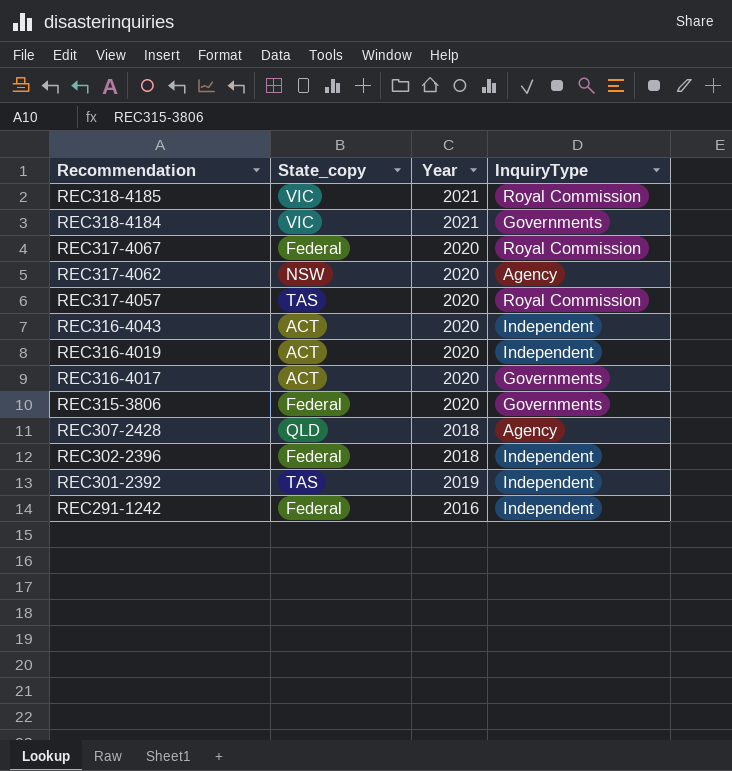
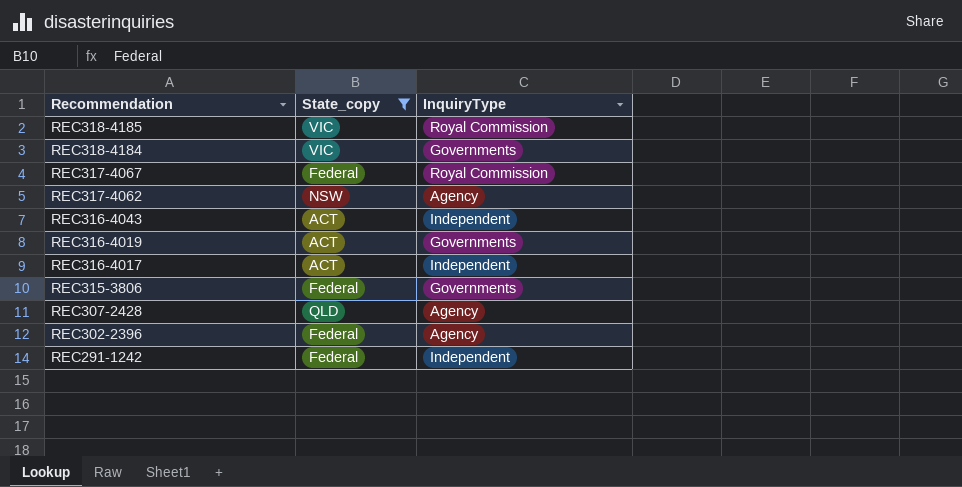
filter: none -> State_copy != TAS
column Year | position: 3 -> none
REC316-4019 | InquiryType: Independent -> Governments
REC316-4017 | InquiryType: Governments -> Independent
REC302-2396 | InquiryType: Independent -> Agency

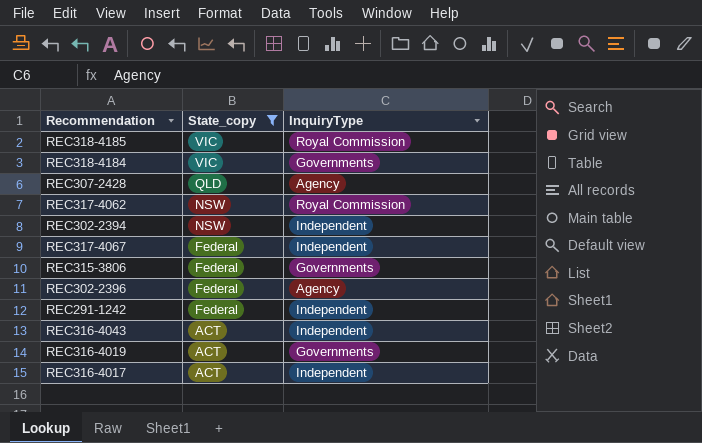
row order: Recommendation descending -> State_copy descending
REC317-4062 | InquiryType: Agency -> Royal Commission
row REC302-2394: none -> NSW | Independent
REC317-4067 | InquiryType: Royal Commission -> Independent

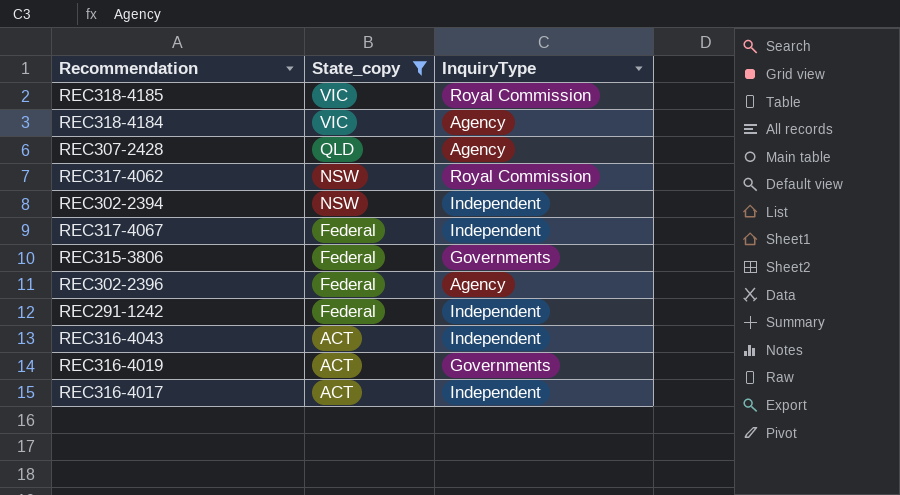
REC318-4184 | InquiryType: Governments -> Agency

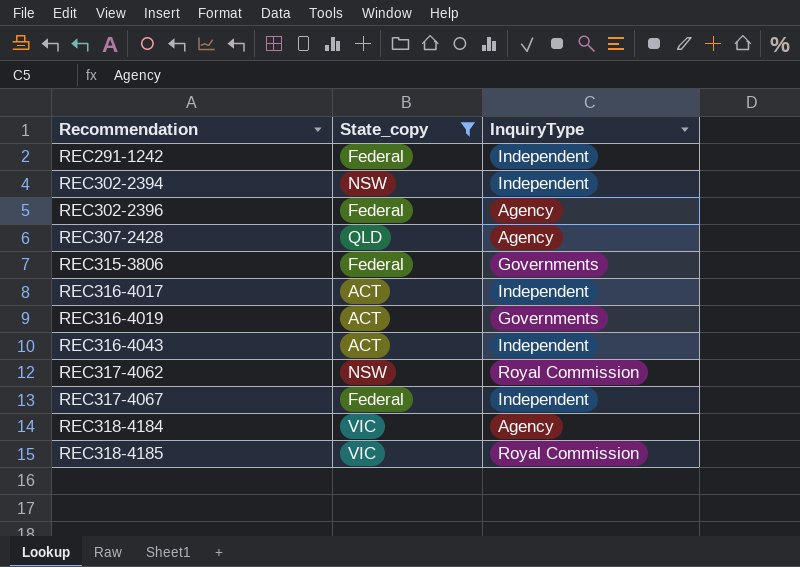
row order: State_copy descending -> Recommendation ascending

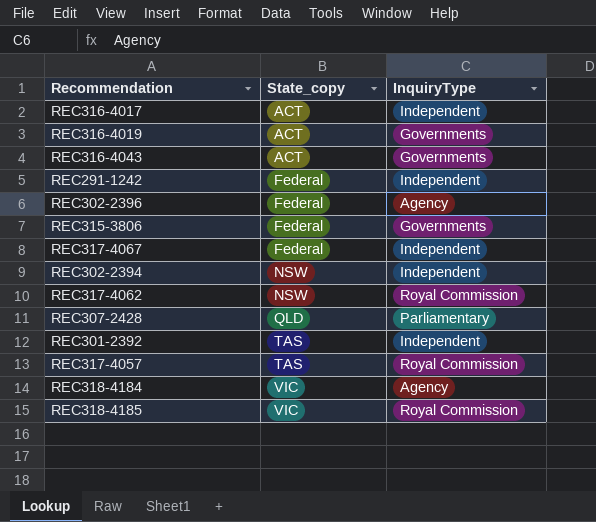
filter: State_copy != TAS -> none
row order: Recommendation ascending -> State_copy ascending
REC316-4043 | InquiryType: Independent -> Governments
REC307-2428 | InquiryType: Agency -> Parliamentary

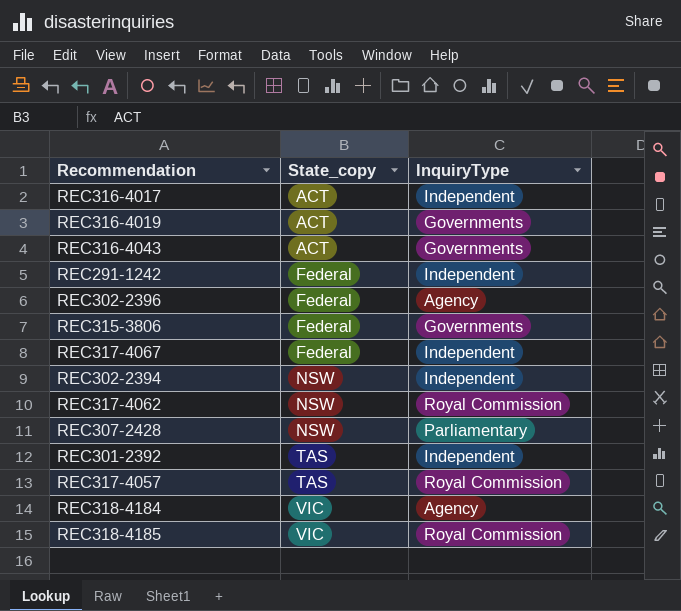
REC307-2428 | State_copy: QLD -> NSW

